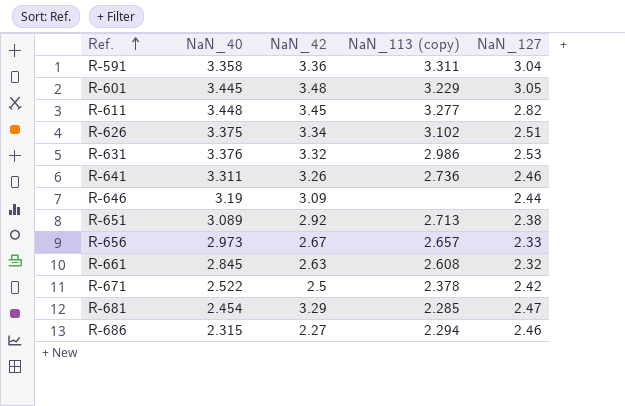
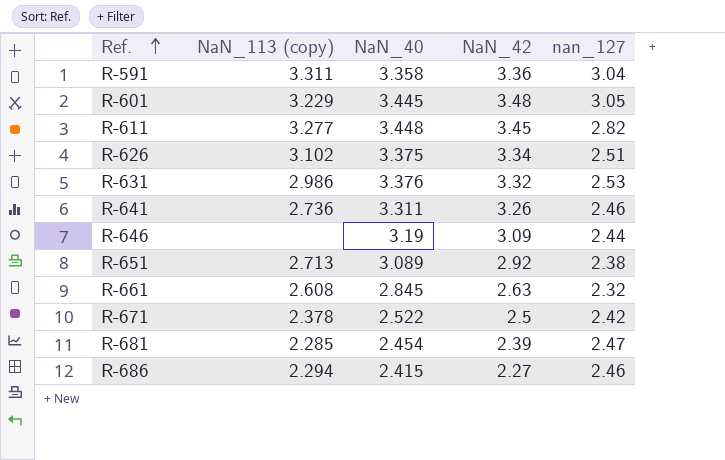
column NaN_113 (copy) | position: 4 -> 2
column name: NaN_127 -> nan_127
row R-656: 2.973 | 2.67 | 2.657 | 2.33 -> none
R-681 | NaN_42: 3.29 -> 2.39
R-686 | NaN_40: 2.315 -> 2.415

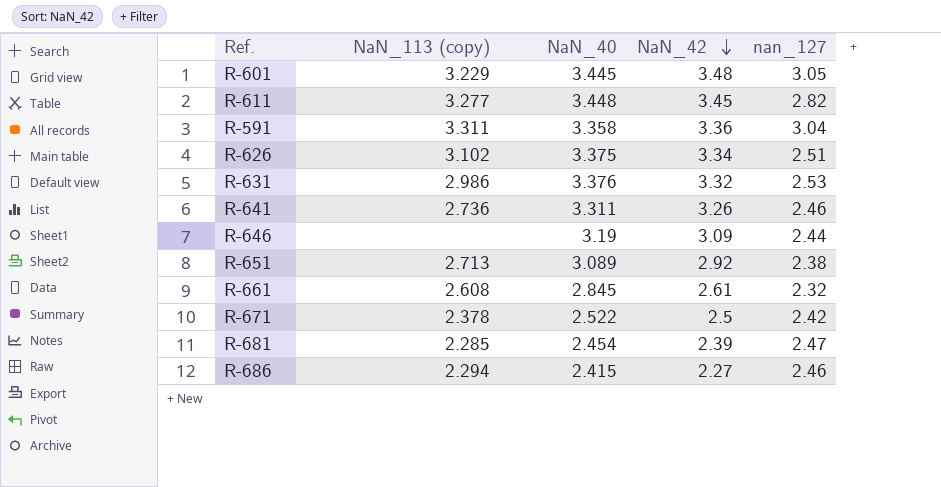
row order: Ref. ascending -> NaN_42 descending
R-661 | NaN_42: 2.63 -> 2.61

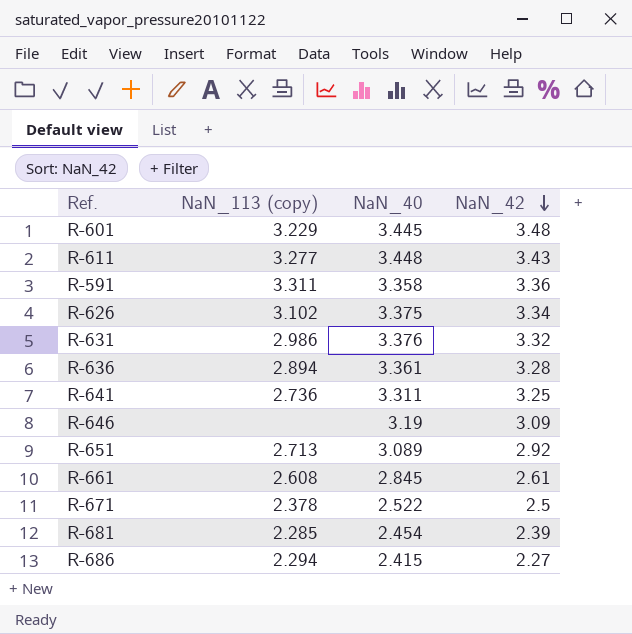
column nan_127 | position: 5 -> none
R-611 | NaN_42: 3.45 -> 3.43
row R-636: none -> 2.894 | 3.361 | 3.28
R-641 | NaN_42: 3.26 -> 3.25

